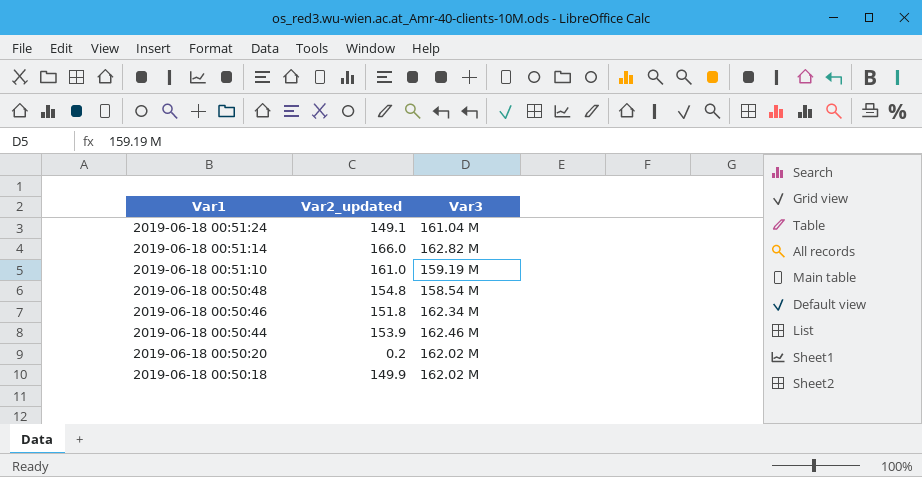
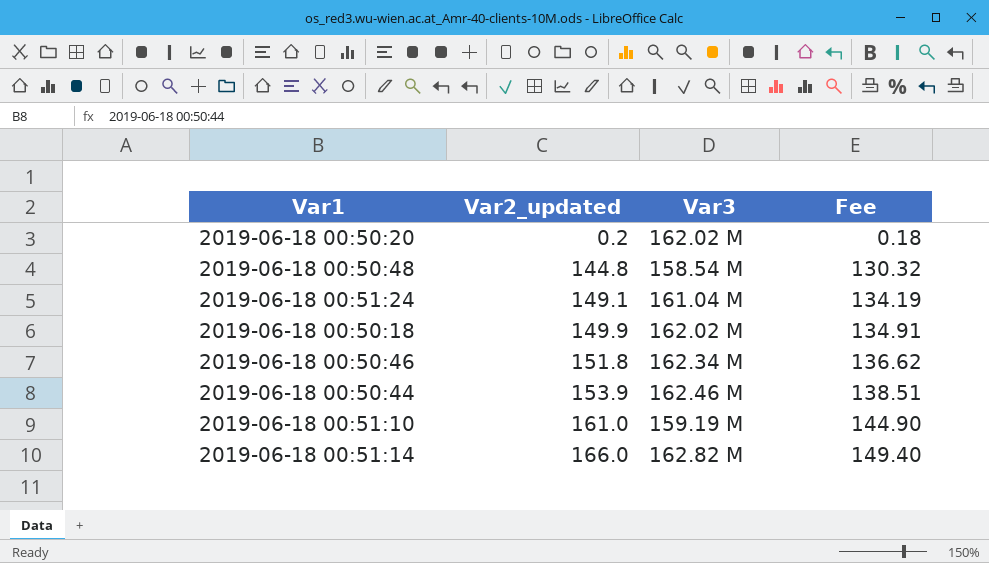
row order: Var1 descending -> Var2_updated ascending
column Fee | formula: none -> [Var2_updated] * 0.9
2019-06-18 00:50:48 | Var2_updated: 154.8 -> 144.8

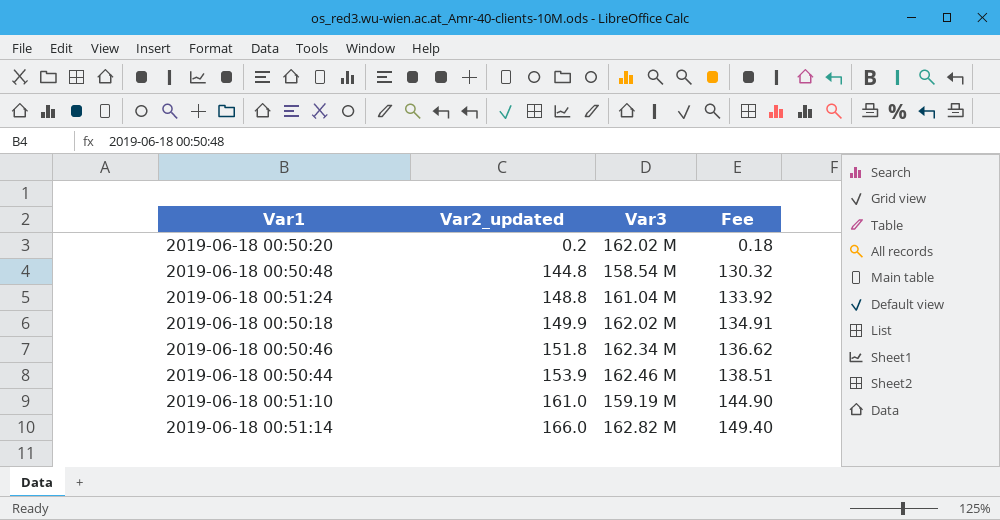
2019-06-18 00:51:24 | Var2_updated: 149.1 -> 148.8
2019-06-18 00:51:24 | Fee: 134.19 -> 133.92

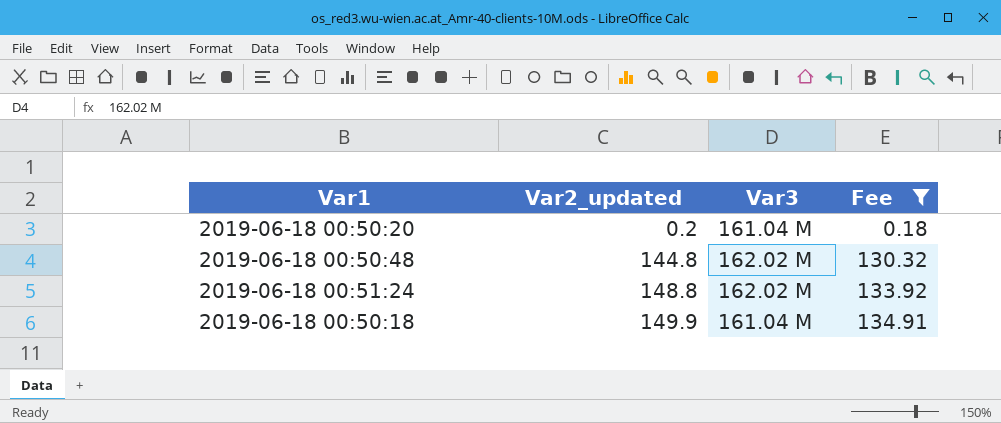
filter: none -> Fee <= 134.91
2019-06-18 00:50:20 | Var3: 162.02 M -> 161.04 M
2019-06-18 00:50:48 | Var3: 158.54 M -> 162.02 M
2019-06-18 00:51:24 | Var3: 161.04 M -> 162.02 M
2019-06-18 00:50:18 | Var3: 162.02 M -> 161.04 M

